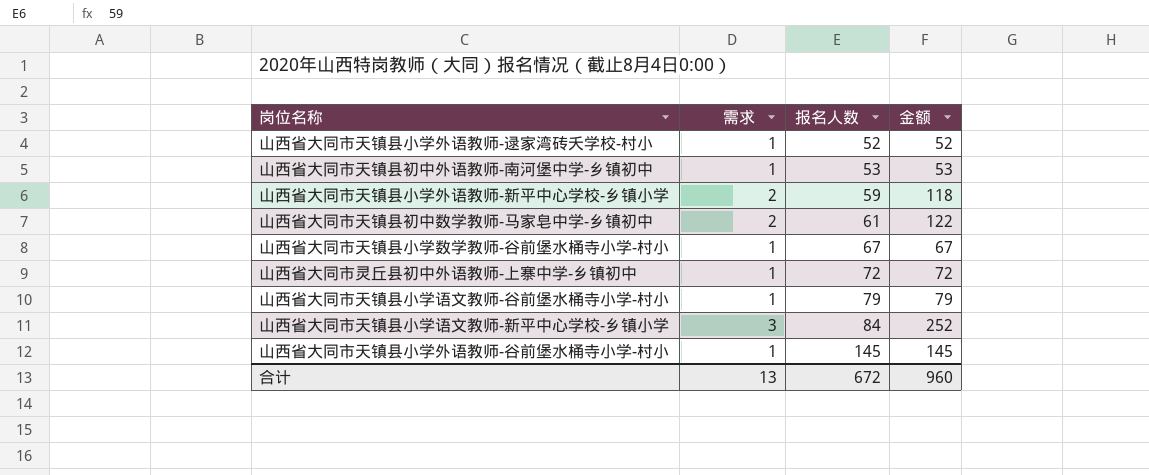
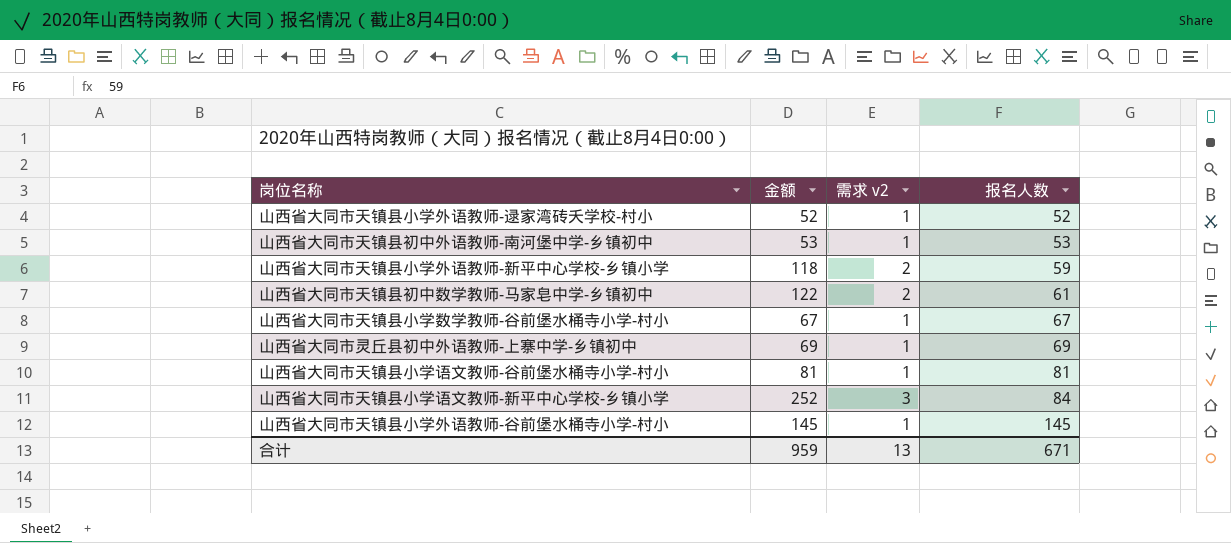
column 金额 | position: 4 -> 2
column name: 需求 -> 需求 v2
山西省大同市灵丘县初中外语教师-上寨中学-乡镇初中 | 金额: 72 -> 69
山西省大同市灵丘县初中外语教师-上寨中学-乡镇初中 | 报名人数: 72 -> 69
山西省大同市天镇县小学语文教师-谷前堡水桶寺小学-村小 | 金额: 79 -> 81
山西省大同市天镇县小学语文教师-谷前堡水桶寺小学-村小 | 报名人数: 79 -> 81
合计 | 金额: 960 -> 959
合计 | 报名人数: 672 -> 671

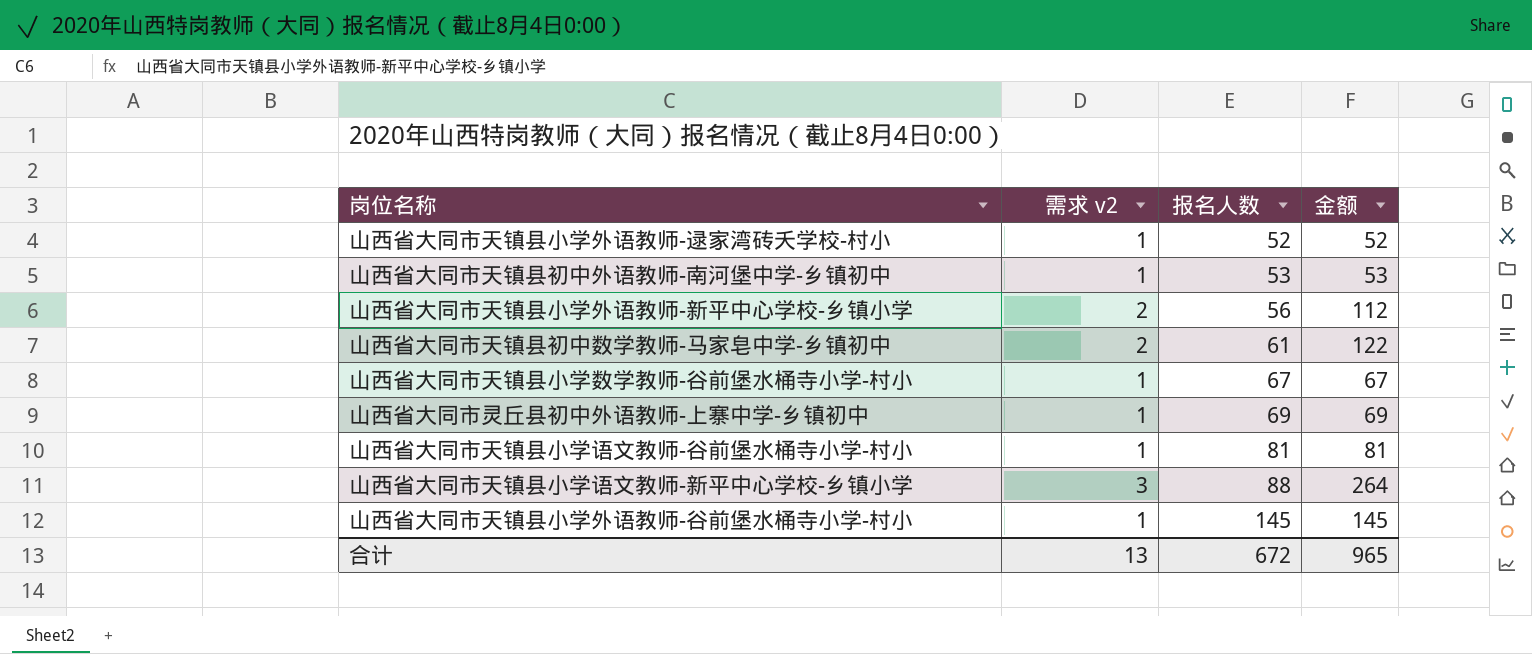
column 金额 | position: 2 -> 4
山西省大同市天镇县小学外语教师-新平中心学校-乡镇小学 | 报名人数: 59 -> 56
山西省大同市天镇县小学外语教师-新平中心学校-乡镇小学 | 金额: 118 -> 112
山西省大同市天镇县小学语文教师-新平中心学校-乡镇小学 | 报名人数: 84 -> 88
山西省大同市天镇县小学语文教师-新平中心学校-乡镇小学 | 金额: 252 -> 264
合计 | 报名人数: 671 -> 672
合计 | 金额: 959 -> 965

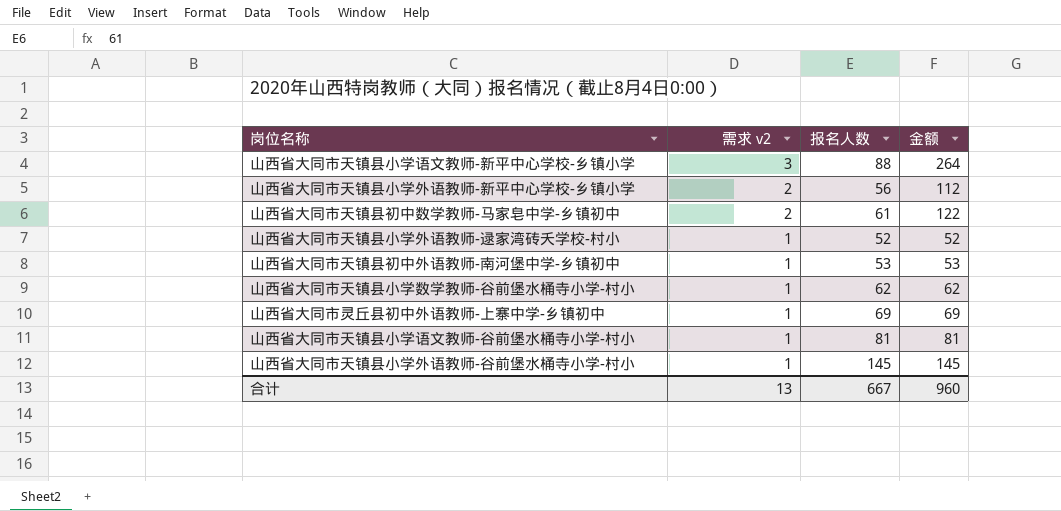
row order: 报名人数 ascending -> 需求 v2 descending
山西省大同市天镇县小学数学教师-谷前堡水桶寺小学-村小 | 报名人数: 67 -> 62
山西省大同市天镇县小学数学教师-谷前堡水桶寺小学-村小 | 金额: 67 -> 62
合计 | 报名人数: 672 -> 667
合计 | 金额: 965 -> 960

